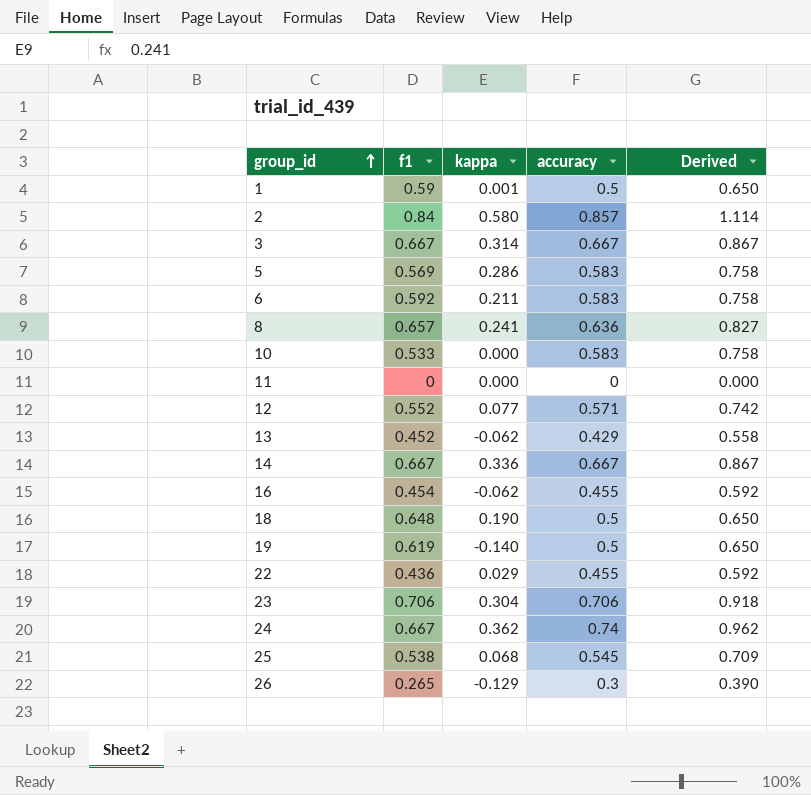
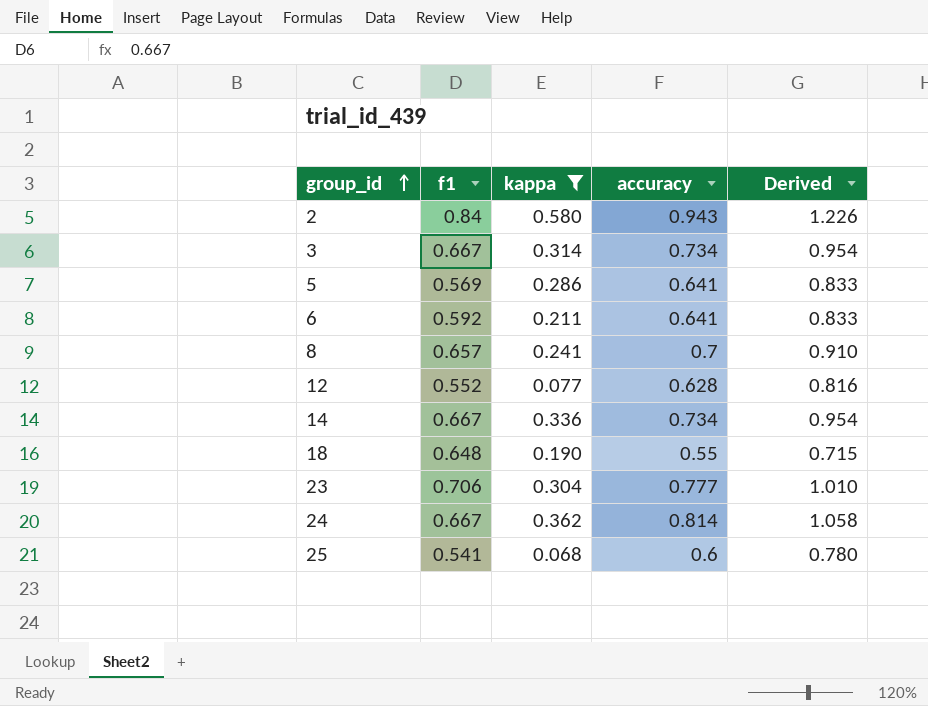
filter: none -> kappa >= 0.068
2 | accuracy: 0.857 -> 0.943
2 | Derived: 1.114 -> 1.226
3 | accuracy: 0.667 -> 0.734
3 | Derived: 0.867 -> 0.954
5 | accuracy: 0.583 -> 0.641
5 | Derived: 0.758 -> 0.833
6 | accuracy: 0.583 -> 0.641
6 | Derived: 0.758 -> 0.833
8 | accuracy: 0.636 -> 0.7
8 | Derived: 0.827 -> 0.910
12 | accuracy: 0.571 -> 0.628
12 | Derived: 0.742 -> 0.816
14 | accuracy: 0.667 -> 0.734
14 | Derived: 0.867 -> 0.954
18 | accuracy: 0.5 -> 0.55
18 | Derived: 0.650 -> 0.715
23 | accuracy: 0.706 -> 0.777
23 | Derived: 0.918 -> 1.010
24 | accuracy: 0.74 -> 0.814
24 | Derived: 0.962 -> 1.058
25 | f1: 0.538 -> 0.541
25 | accuracy: 0.545 -> 0.6
25 | Derived: 0.709 -> 0.780

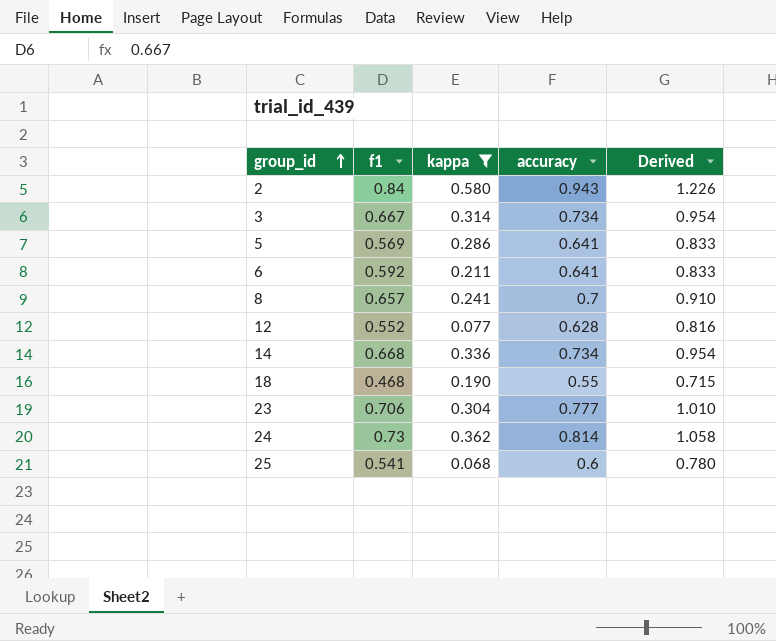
14 | f1: 0.667 -> 0.668
18 | f1: 0.648 -> 0.468
24 | f1: 0.667 -> 0.73

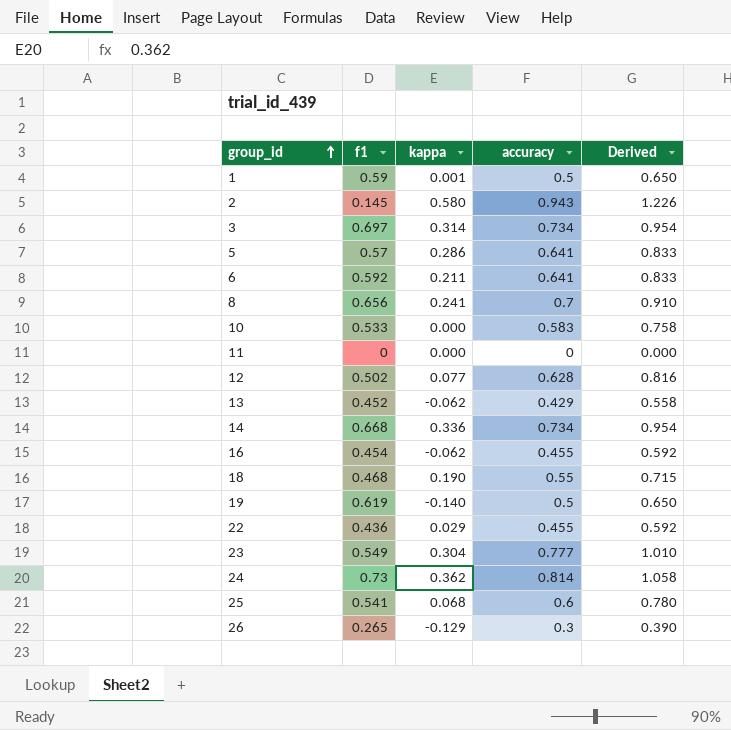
filter: kappa >= 0.068 -> none
2 | f1: 0.84 -> 0.145
3 | f1: 0.667 -> 0.697
5 | f1: 0.569 -> 0.57
8 | f1: 0.657 -> 0.656
12 | f1: 0.552 -> 0.502
23 | f1: 0.706 -> 0.549

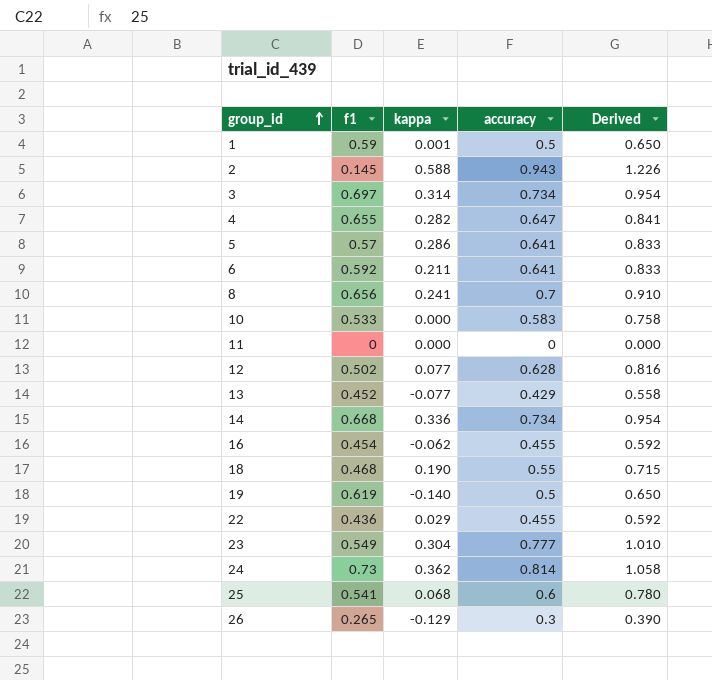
2 | kappa: 0.580 -> 0.588
row 4: none -> 0.655 | 0.282 | 0.647 | 0.841
13 | kappa: -0.062 -> -0.077

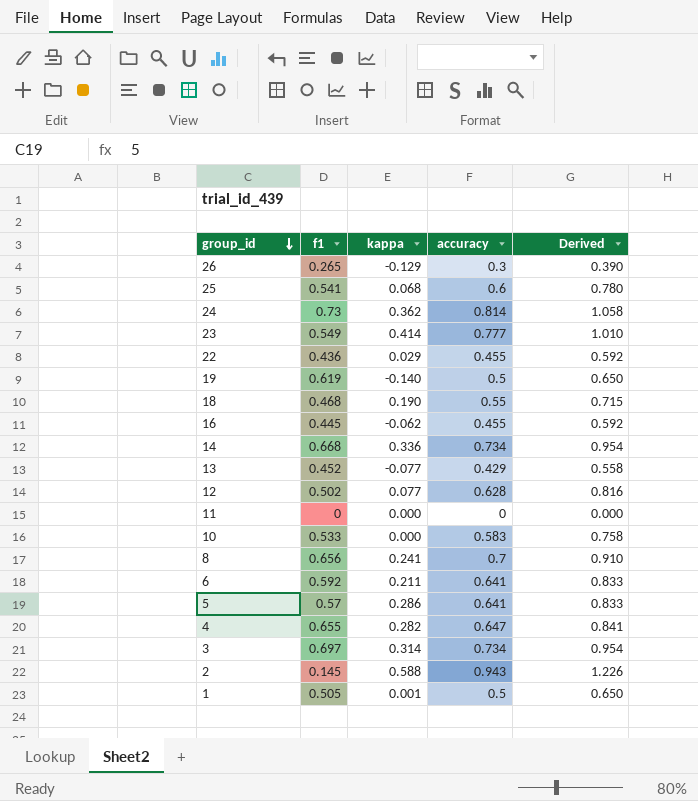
row order: group_id ascending -> group_id descending
23 | kappa: 0.304 -> 0.414
16 | f1: 0.454 -> 0.445
1 | f1: 0.59 -> 0.505

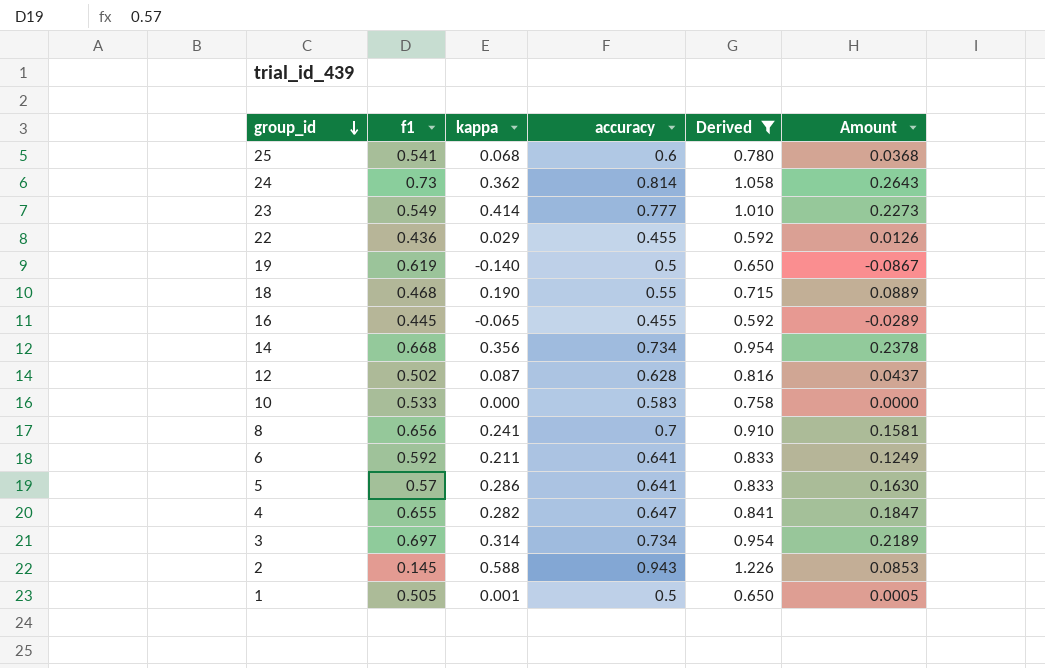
filter: none -> Derived >= 0.592
column Amount | formula: none -> [f1] * [kappa]
16 | kappa: -0.062 -> -0.065
14 | kappa: 0.336 -> 0.356
12 | kappa: 0.077 -> 0.087

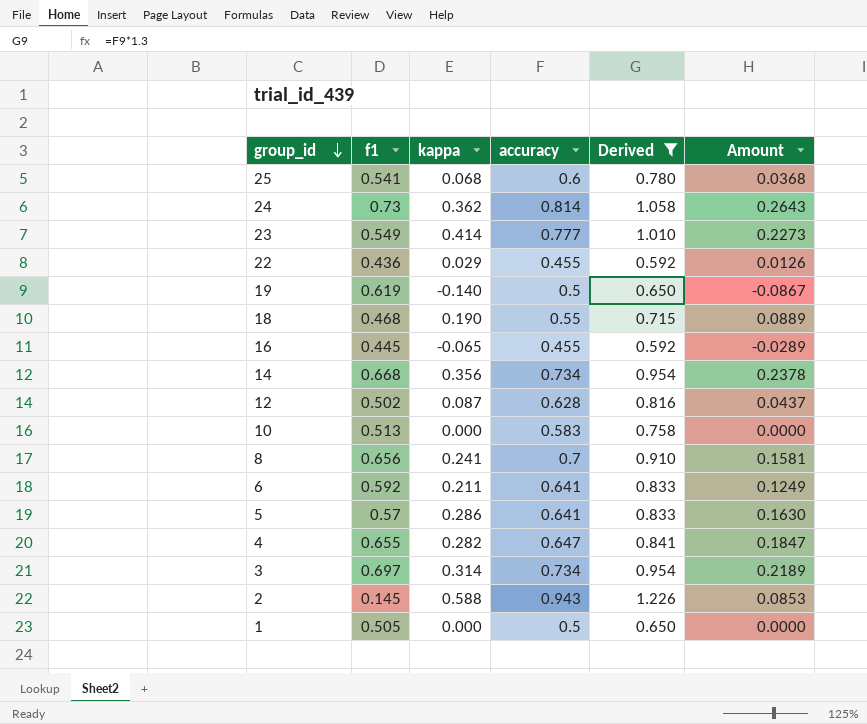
10 | f1: 0.533 -> 0.513
1 | kappa: 0.001 -> 0.000
1 | Amount: 0.0005 -> 0.0000

